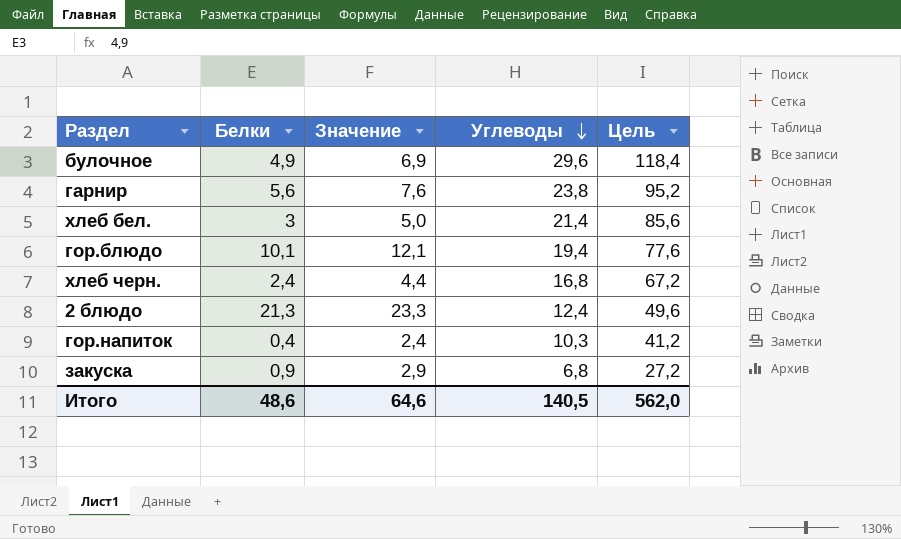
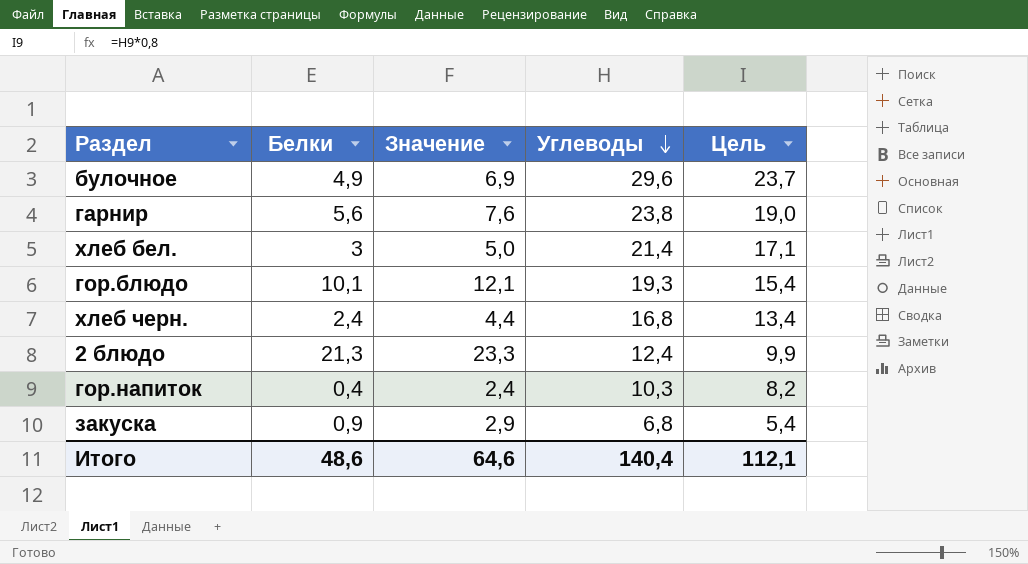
column Цель | formula: [Углеводы] * 4 -> [Углеводы] * 0,8
гор.блюдо | Углеводы: 19,4 -> 19,3
Итого | Углеводы: 140,5 -> 140,4
Итого | Цель: 562,0 -> 112,1

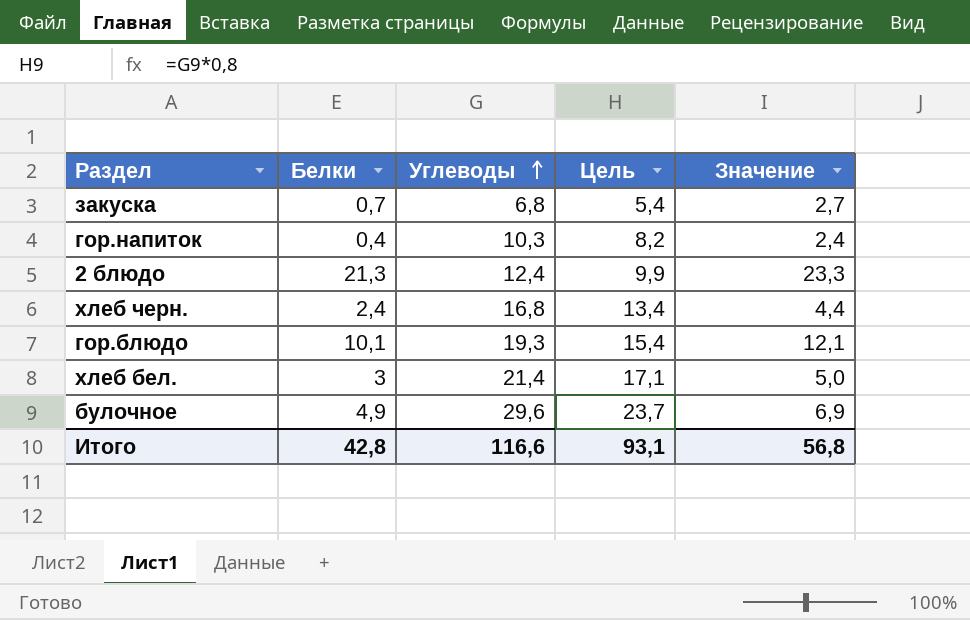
row order: Углеводы descending -> Углеводы ascending
column Значение | position: 3 -> 5
row гарнир: 5,6 | 7,6 | 23,8 | 19,0 -> none
закуска | Белки: 0,9 -> 0,7
закуска | Значение: 2,9 -> 2,7
Итого | Белки: 48,6 -> 42,8
Итого | Углеводы: 140,4 -> 116,6
Итого | Цель: 112,1 -> 93,1
Итого | Значение: 64,6 -> 56,8

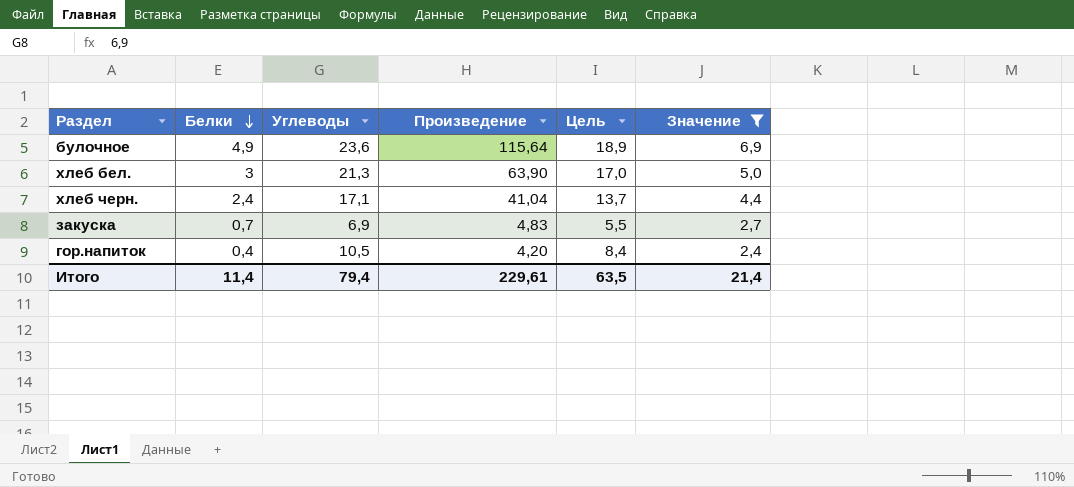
filter: none -> Значение <= 6,9
row order: Углеводы ascending -> Белки descending
column Произведение | formula: none -> [Белки] * [Углеводы]
булочное | Углеводы: 29,6 -> 23,6
булочное | Цель: 23,7 -> 18,9
хлеб бел. | Углеводы: 21,4 -> 21,3
хлеб бел. | Цель: 17,1 -> 17,0
хлеб черн. | Углеводы: 16,8 -> 17,1
хлеб черн. | Цель: 13,4 -> 13,7
закуска | Углеводы: 6,8 -> 6,9
закуска | Цель: 5,4 -> 5,5
гор.напиток | Углеводы: 10,3 -> 10,5
гор.напиток | Цель: 8,2 -> 8,4
Итого | Белки: 42,8 -> 11,4
Итого | Углеводы: 116,6 -> 79,4
Итого | Цель: 93,1 -> 63,5
Итого | Значение: 56,8 -> 21,4

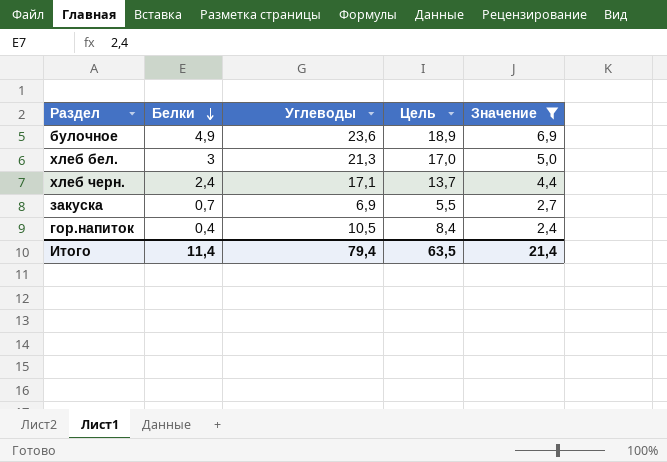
column Произведение | formula: [Белки] * [Углеводы] -> none

